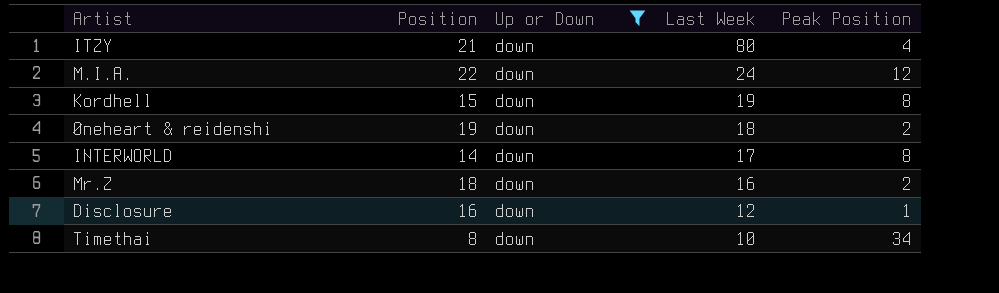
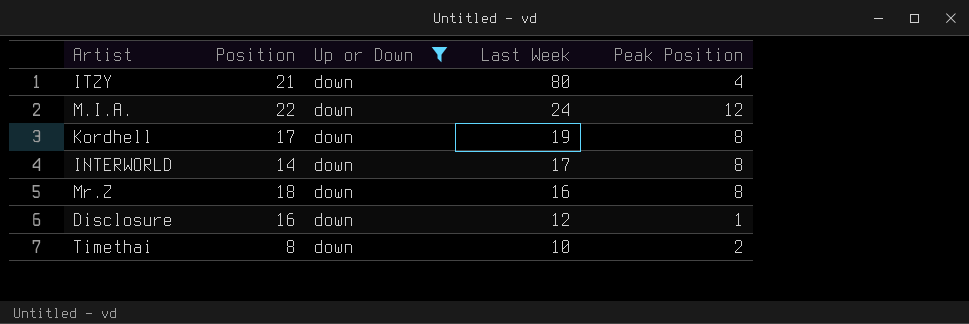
row Øneheart & reidenshi: 19 | down | 18 | 2 -> none
Kordhell | Position: 15 -> 17
Mr.Z | Peak Position: 2 -> 8
Timethai | Peak Position: 34 -> 2

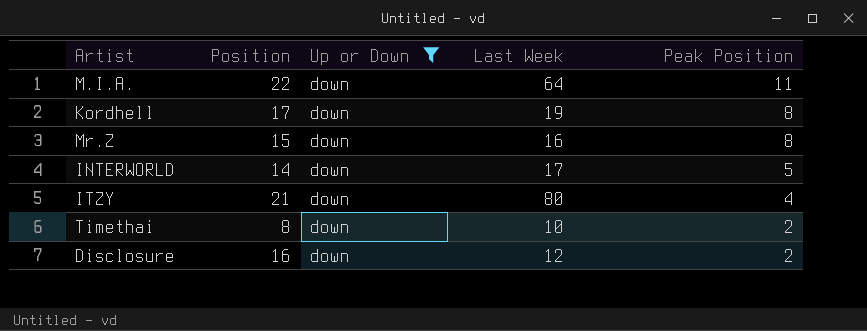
row order: Last Week descending -> Peak Position descending
M.I.A. | Last Week: 24 -> 64
M.I.A. | Peak Position: 12 -> 11
Mr.Z | Position: 18 -> 15
INTERWORLD | Peak Position: 8 -> 5
Disclosure | Peak Position: 1 -> 2

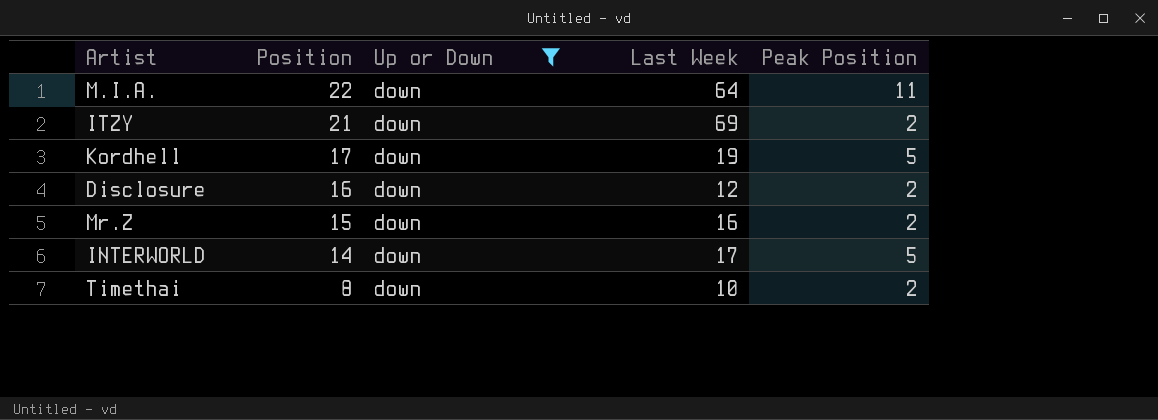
row order: Peak Position descending -> Position descending
ITZY | Last Week: 80 -> 69
ITZY | Peak Position: 4 -> 2
Kordhell | Peak Position: 8 -> 5
Mr.Z | Peak Position: 8 -> 2

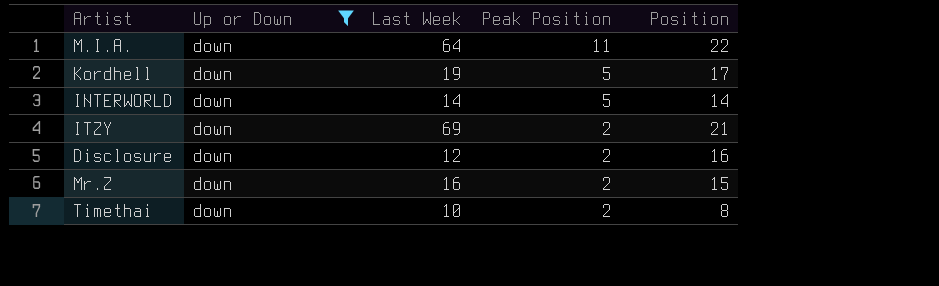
row order: Position descending -> Peak Position descending
column Position | position: 2 -> 5
INTERWORLD | Last Week: 17 -> 14

